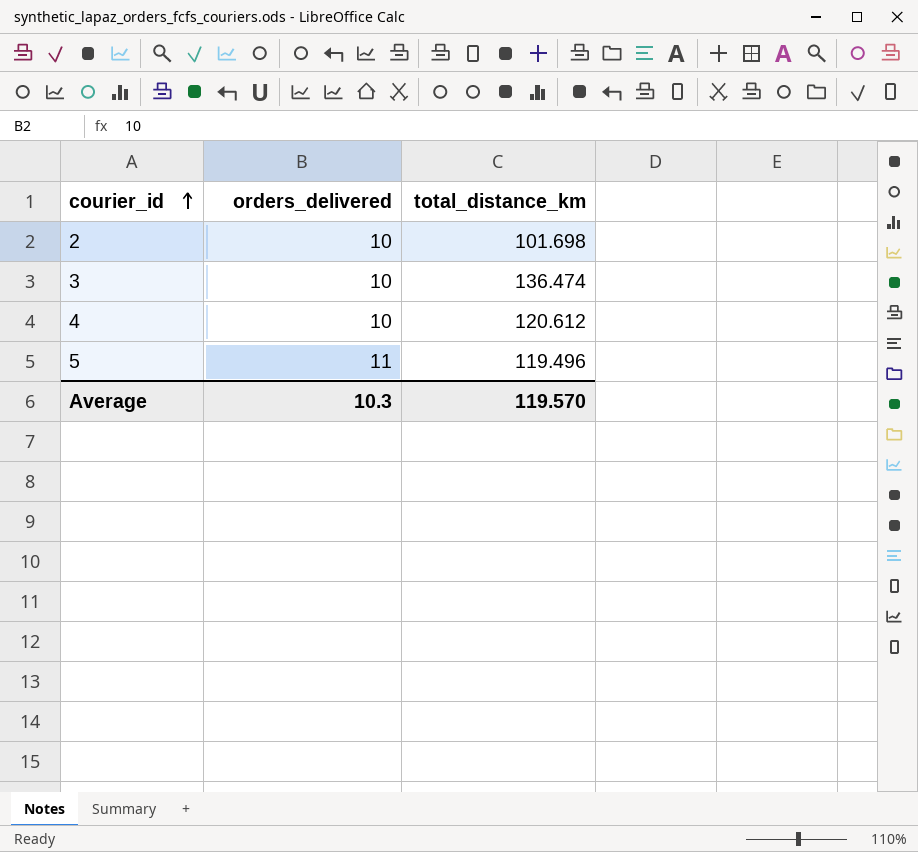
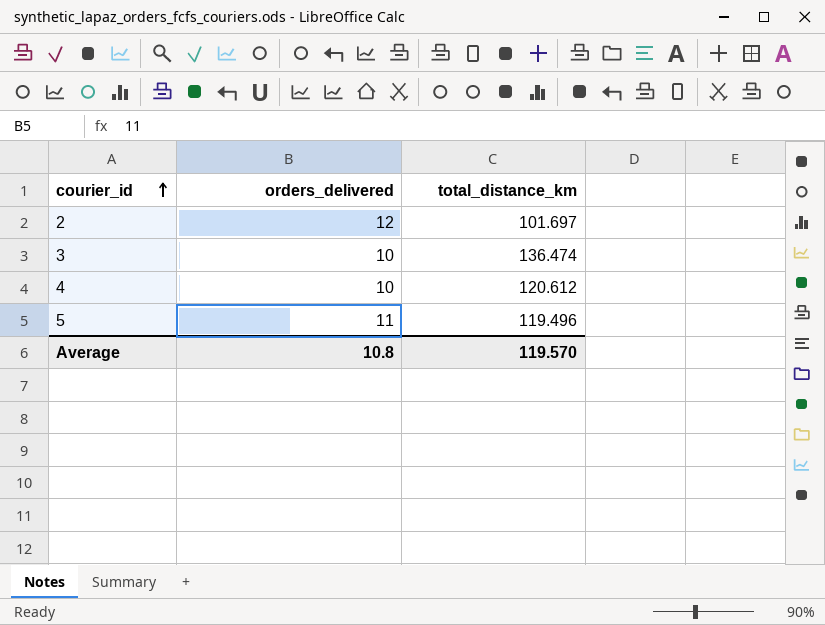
2 | orders_delivered: 10 -> 12
2 | total_distance_km: 101.698 -> 101.697
Average | orders_delivered: 10.3 -> 10.8

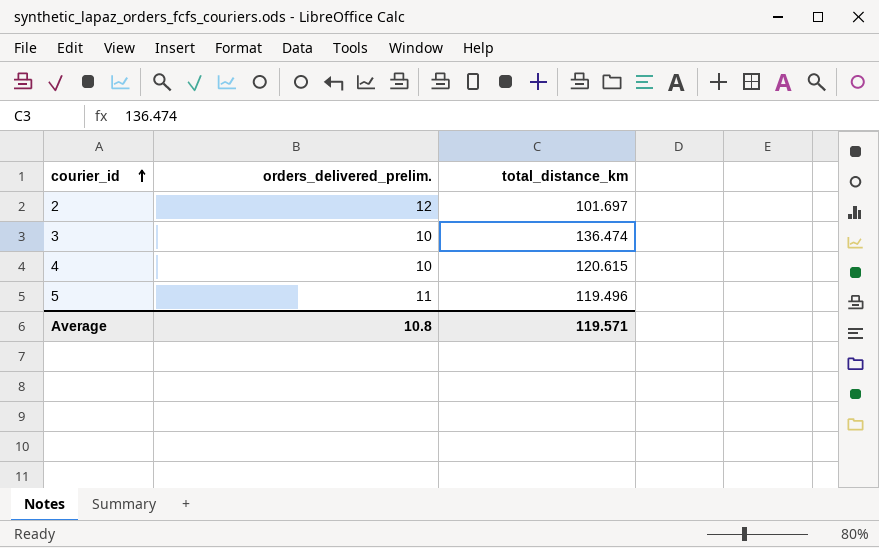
column name: orders_delivered -> orders_delivered_prelim.
4 | total_distance_km: 120.612 -> 120.615
Average | total_distance_km: 119.570 -> 119.571

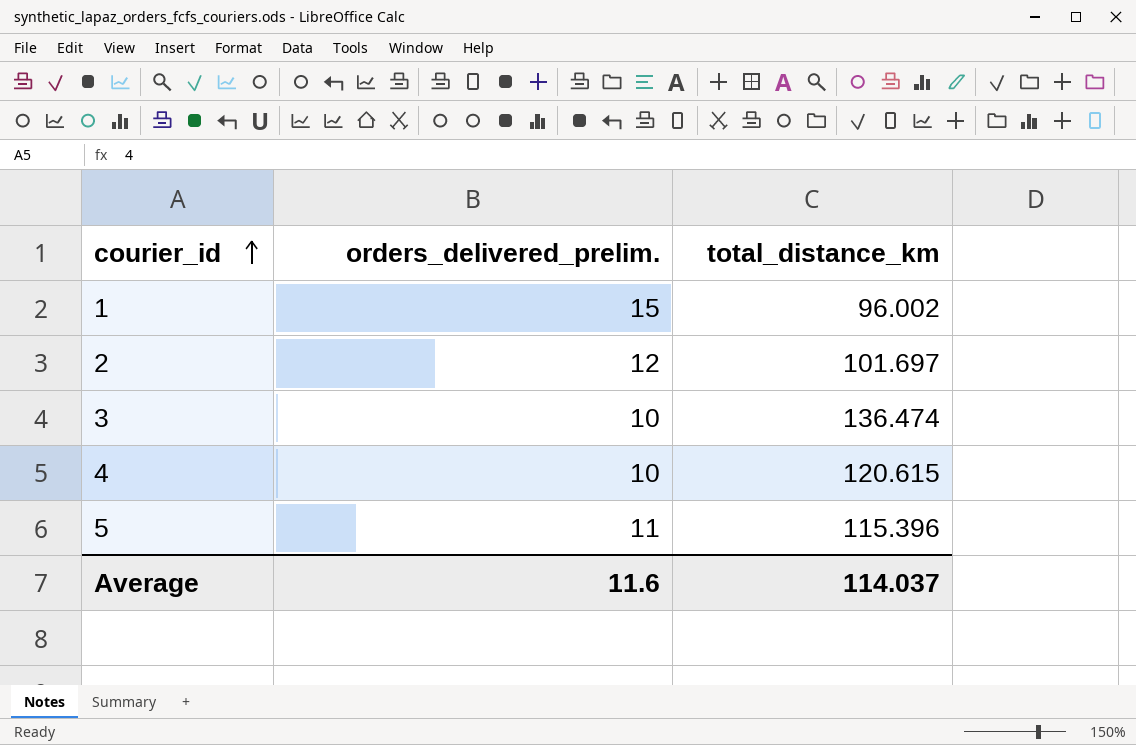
row 1: none -> 15 | 96.002
5 | total_distance_km: 119.496 -> 115.396
Average | orders_delivered_prelim.: 10.8 -> 11.6
Average | total_distance_km: 119.571 -> 114.037

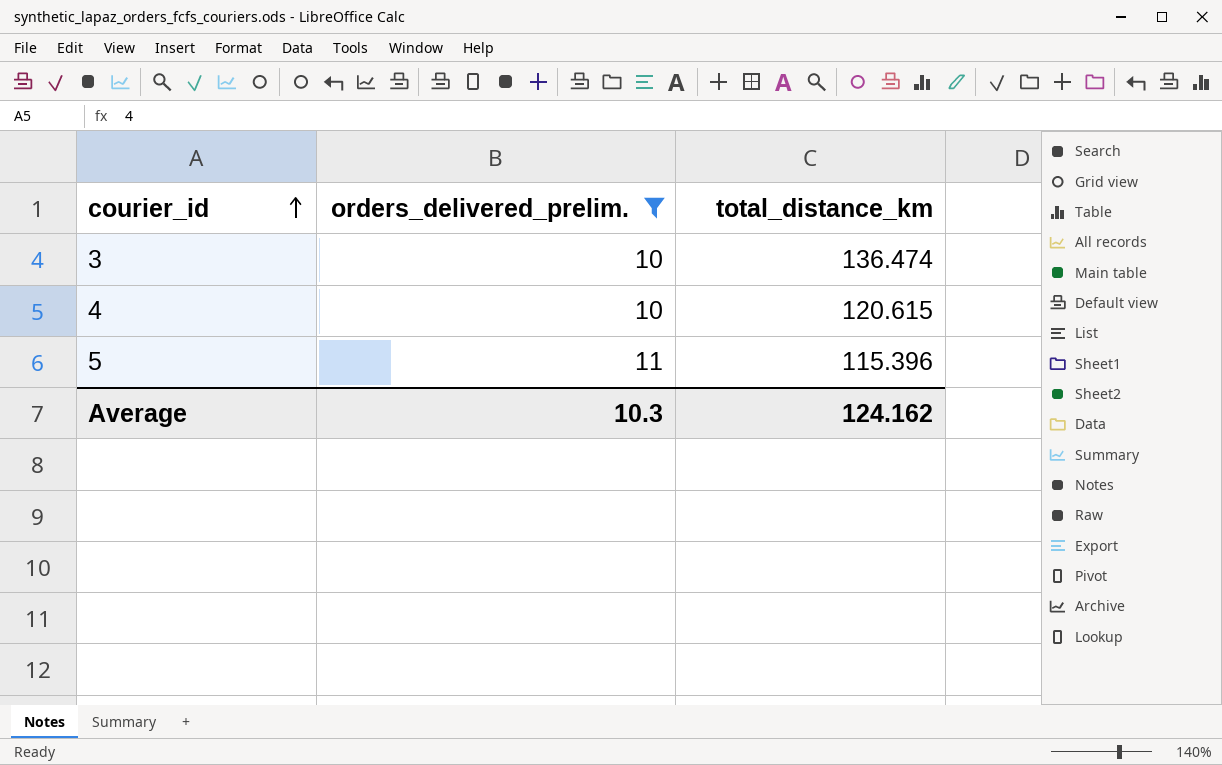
filter: none -> orders_delivered_prelim. <= 11
Average | orders_delivered_prelim.: 11.6 -> 10.3
Average | total_distance_km: 114.037 -> 124.162

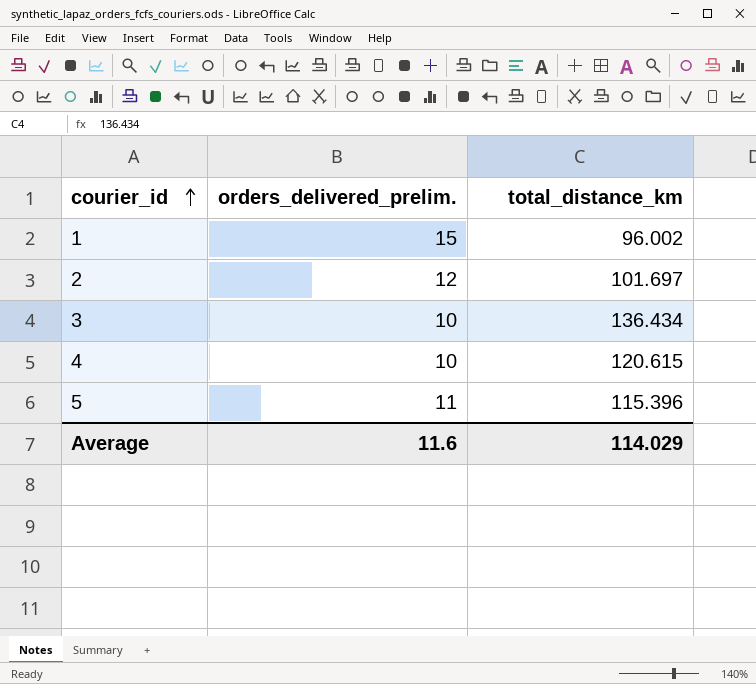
filter: orders_delivered_prelim. <= 11 -> none
3 | total_distance_km: 136.474 -> 136.434
Average | orders_delivered_prelim.: 10.3 -> 11.6
Average | total_distance_km: 124.162 -> 114.029

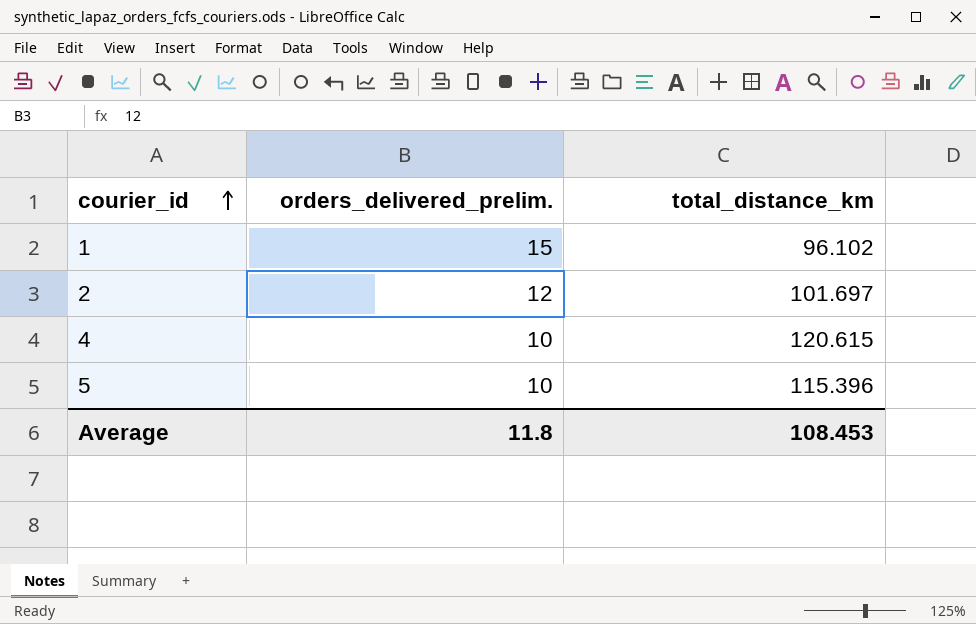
row 3: 10 | 136.434 -> none
1 | total_distance_km: 96.002 -> 96.102
5 | orders_delivered_prelim.: 11 -> 10
Average | orders_delivered_prelim.: 11.6 -> 11.8
Average | total_distance_km: 114.029 -> 108.453

